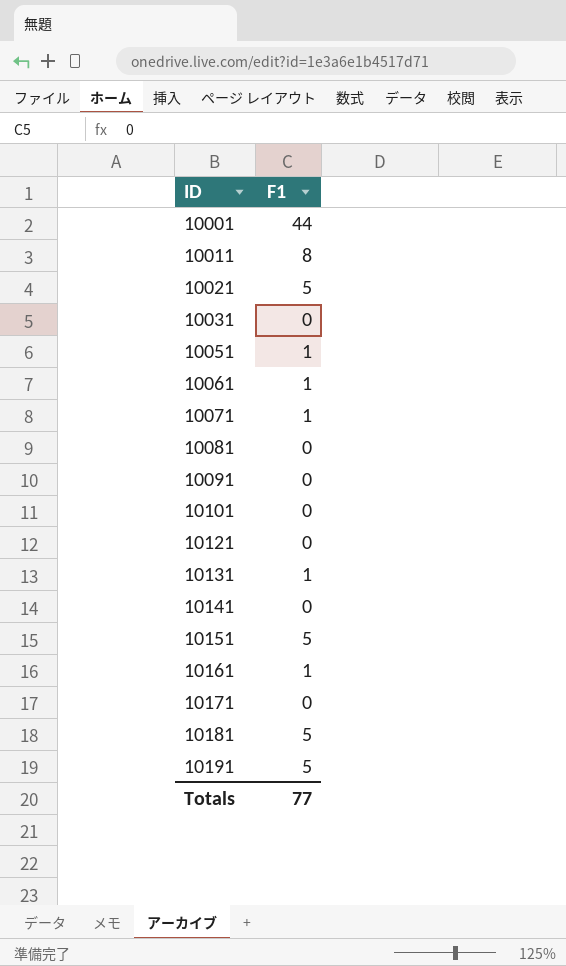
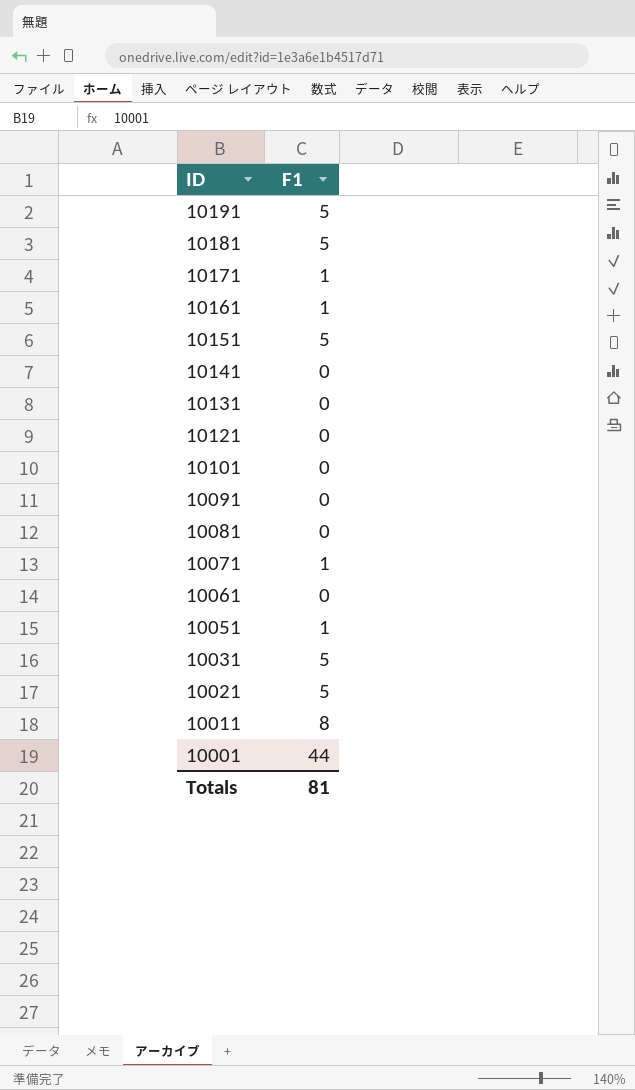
row order: ID ascending -> ID descending
10171 | F1: 0 -> 1
10131 | F1: 1 -> 0
10061 | F1: 1 -> 0
10031 | F1: 0 -> 5
Totals | F1: 77 -> 81

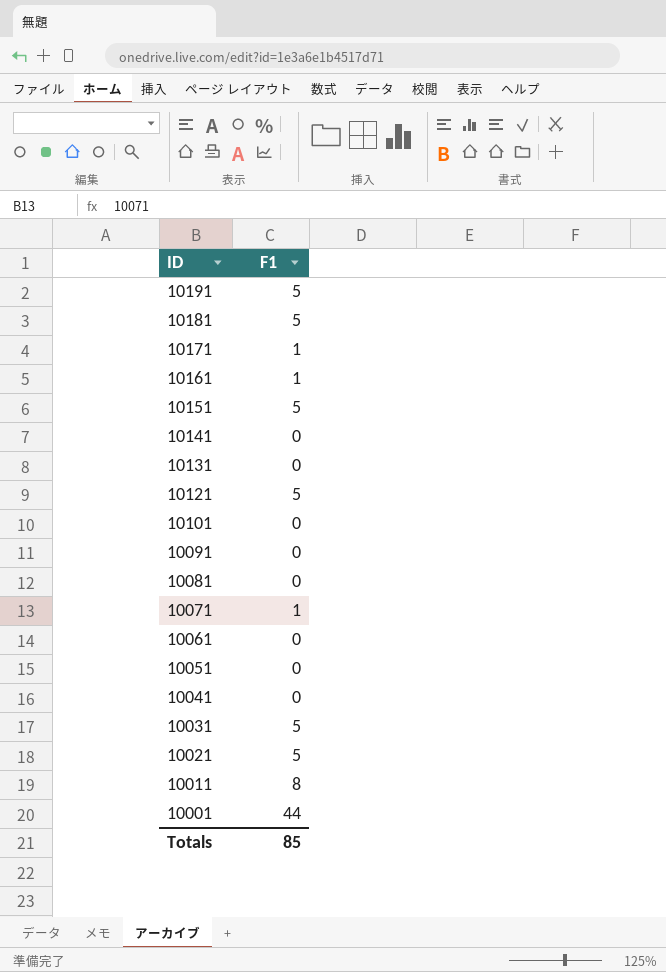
10121 | F1: 0 -> 5
10051 | F1: 1 -> 0
row 10041: none -> 0
Totals | F1: 81 -> 85

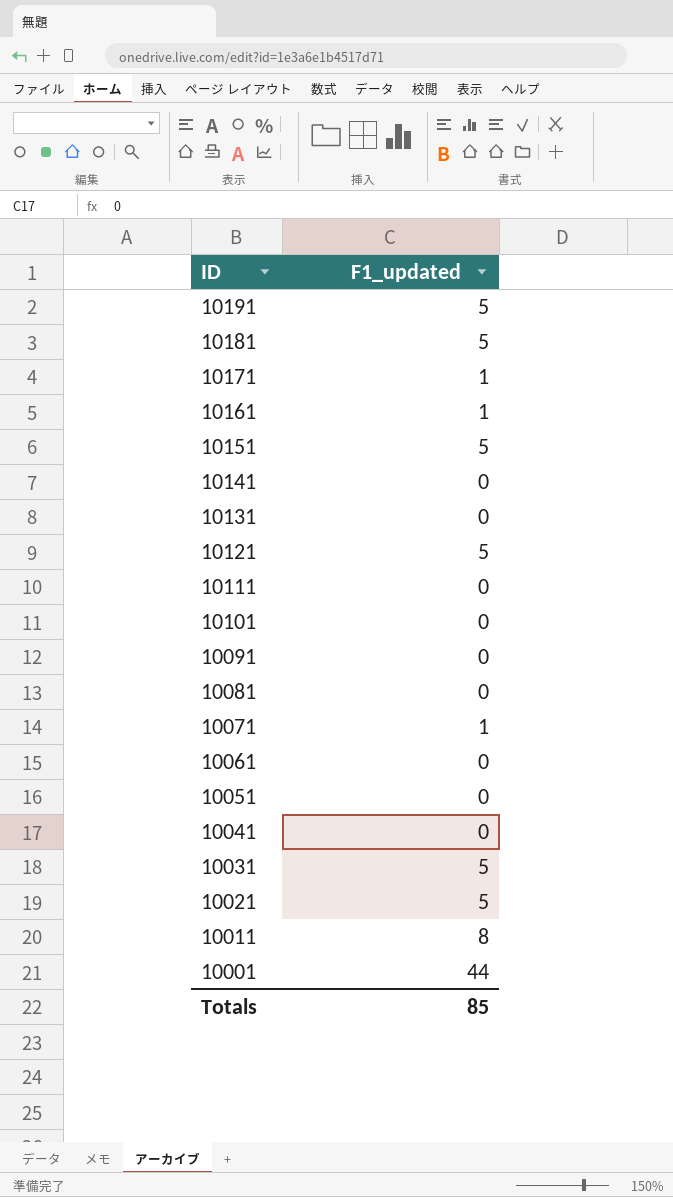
column name: F1 -> F1_updated
row 10111: none -> 0

